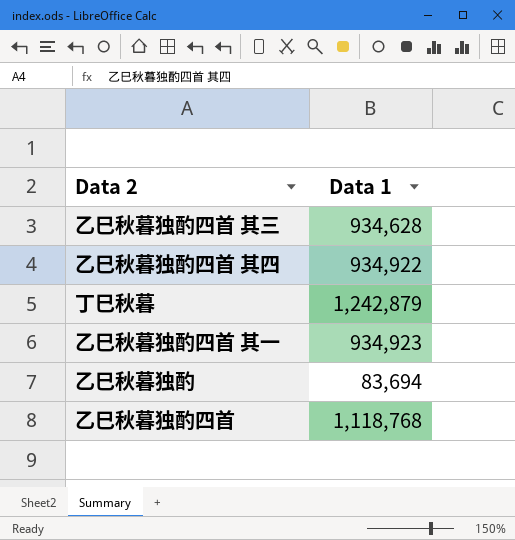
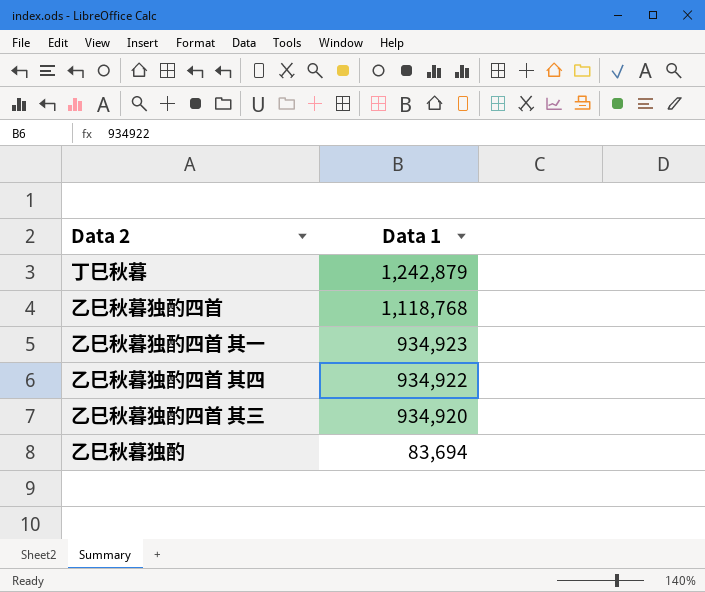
row order: none -> Data 1 descending
乙巳秋暮独酌四首 其三 | Data 1: 934,628 -> 934,920

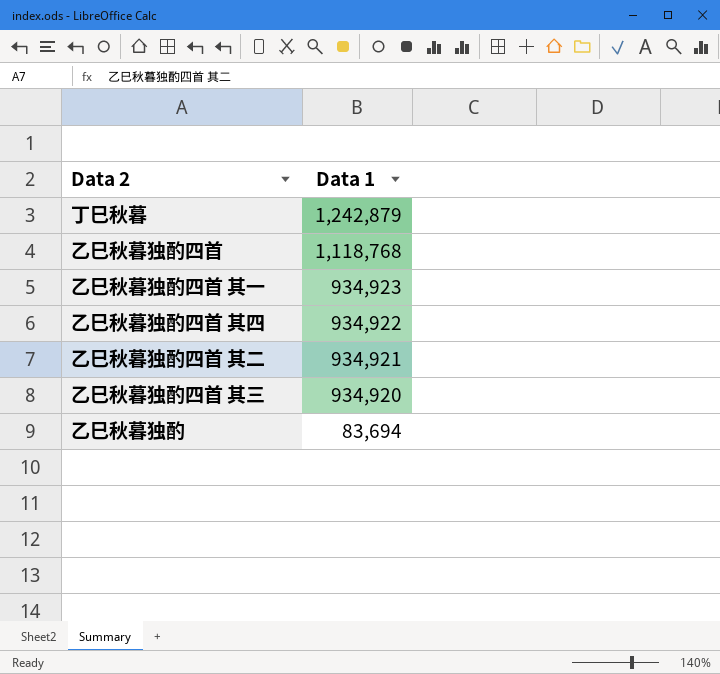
row 乙巳秋暮独酌四首 其二: none -> 934,921

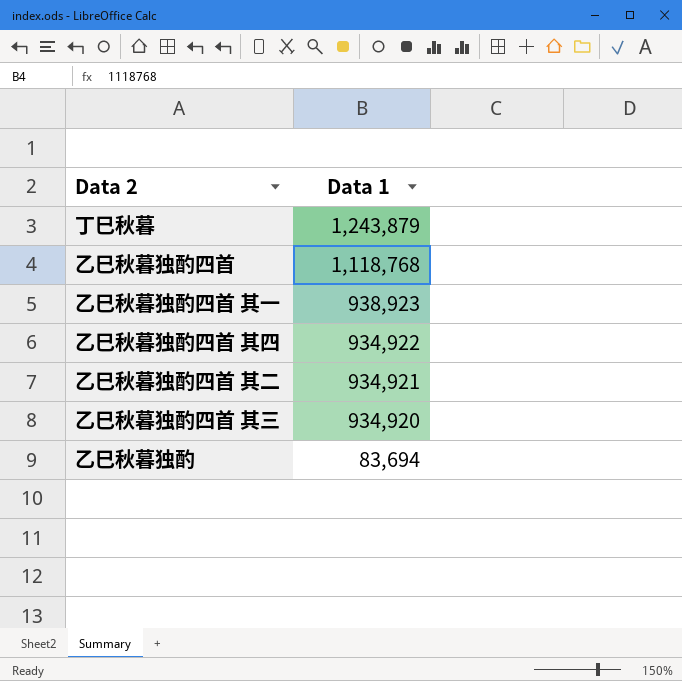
丁巳秋暮 | Data 1: 1,242,879 -> 1,243,879
乙巳秋暮独酌四首 其一 | Data 1: 934,923 -> 938,923

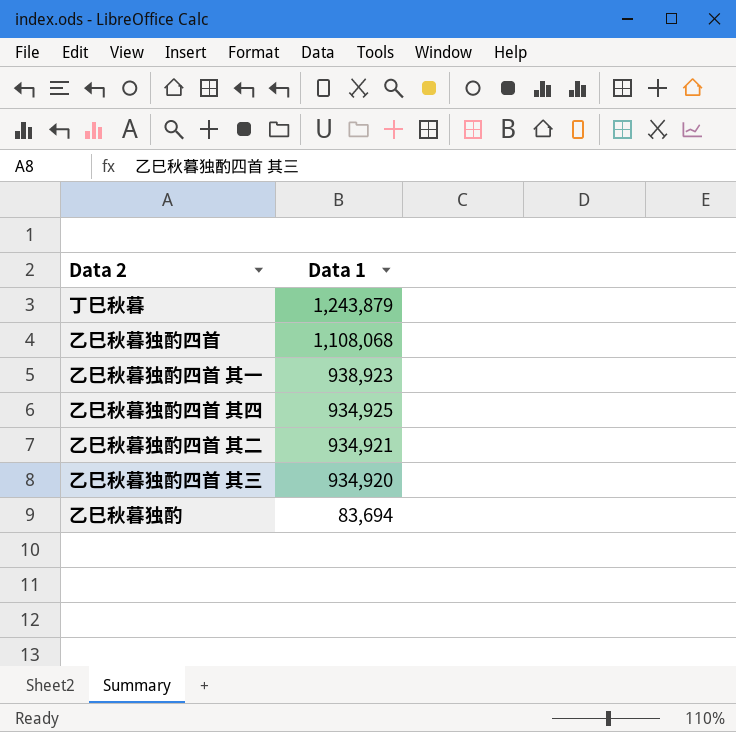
乙巳秋暮独酌四首 | Data 1: 1,118,768 -> 1,108,068
乙巳秋暮独酌四首 其四 | Data 1: 934,922 -> 934,925

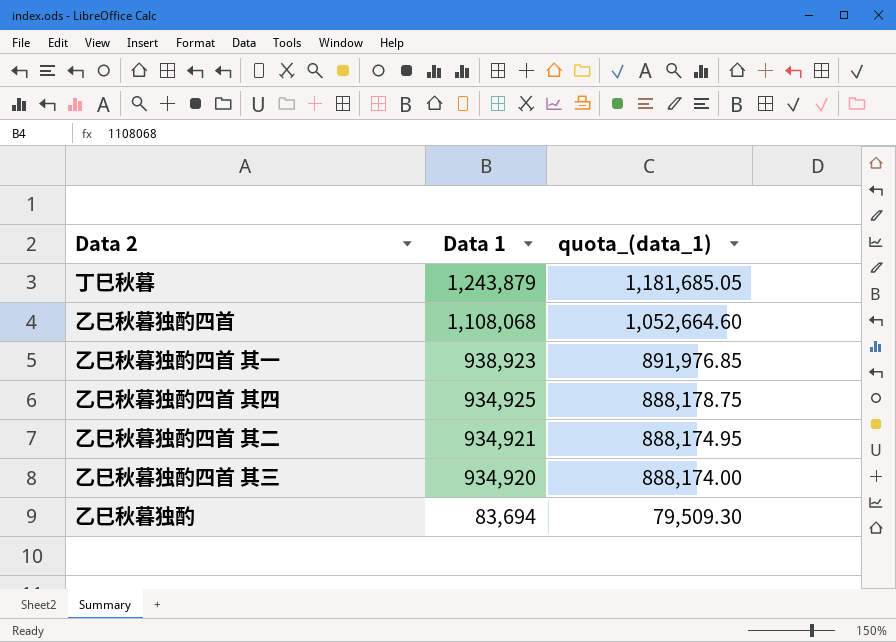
column quota_(data_1) | formula: none -> [Data 1] * 0.95

